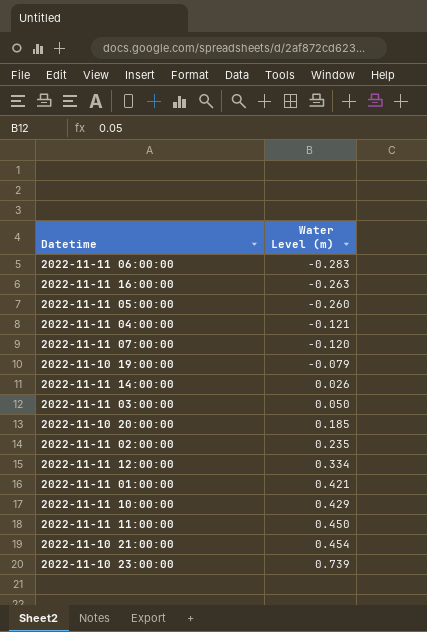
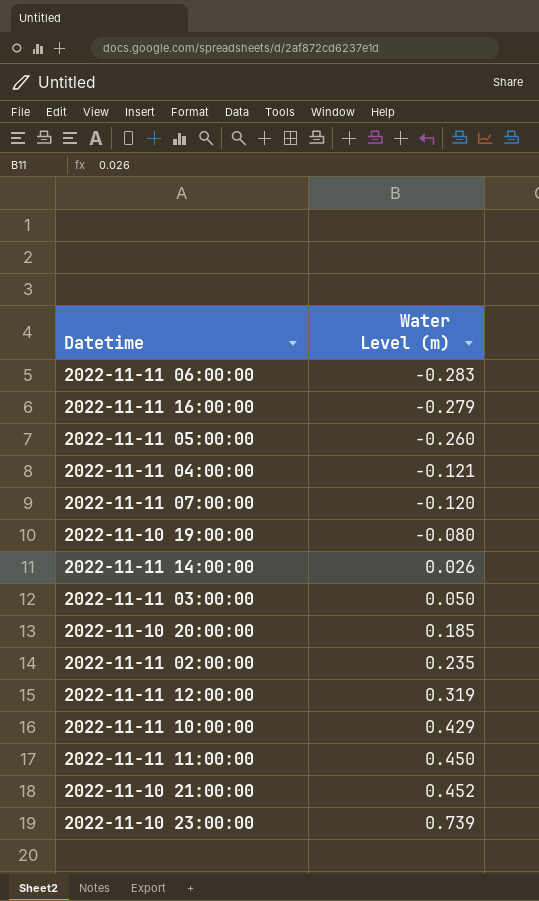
row 2022-11-11 01:00:00: 0.421 -> none
2022-11-11 16:00:00 | Water Level (m): -0.263 -> -0.279
2022-11-10 19:00:00 | Water Level (m): -0.079 -> -0.080
2022-11-11 12:00:00 | Water Level (m): 0.334 -> 0.319
2022-11-10 21:00:00 | Water Level (m): 0.454 -> 0.452

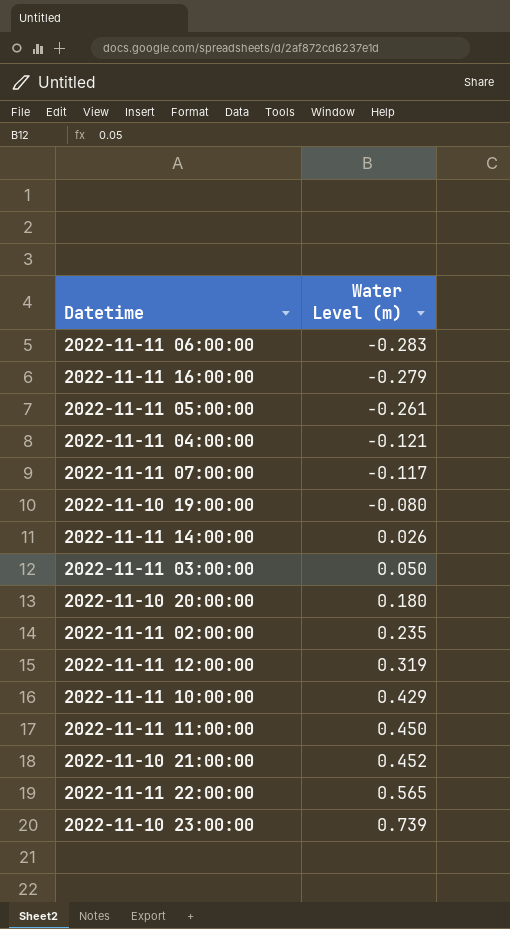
2022-11-11 05:00:00 | Water Level (m): -0.260 -> -0.261
2022-11-11 07:00:00 | Water Level (m): -0.120 -> -0.117
2022-11-10 20:00:00 | Water Level (m): 0.185 -> 0.180
row 2022-11-11 22:00:00: none -> 0.565

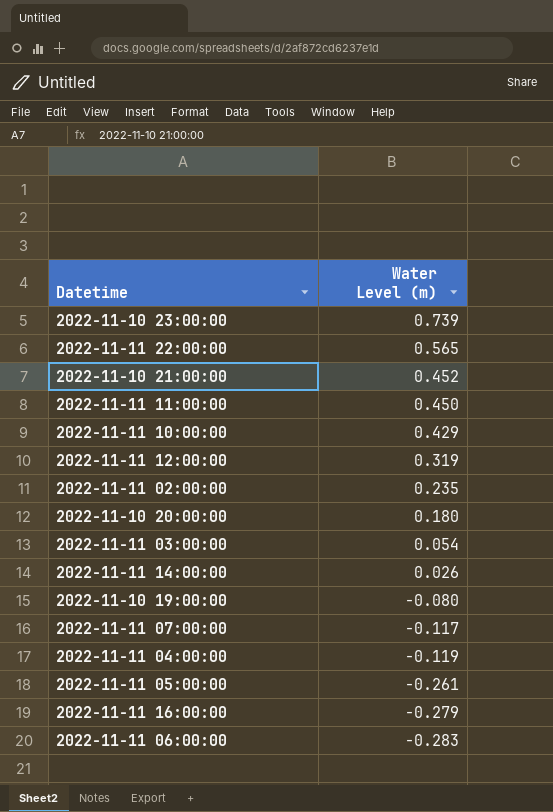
row order: Water Level (m) ascending -> Water Level (m) descending
2022-11-11 03:00:00 | Water Level (m): 0.050 -> 0.054
2022-11-11 04:00:00 | Water Level (m): -0.121 -> -0.119

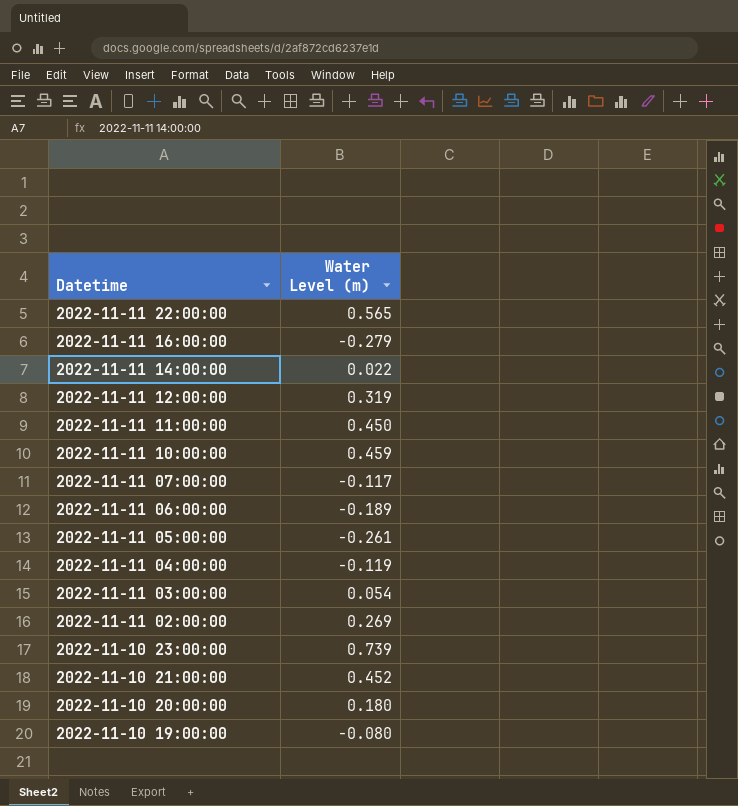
row order: Water Level (m) descending -> Datetime descending
2022-11-11 14:00:00 | Water Level (m): 0.026 -> 0.022
2022-11-11 10:00:00 | Water Level (m): 0.429 -> 0.459
2022-11-11 06:00:00 | Water Level (m): -0.283 -> -0.189
2022-11-11 02:00:00 | Water Level (m): 0.235 -> 0.269

